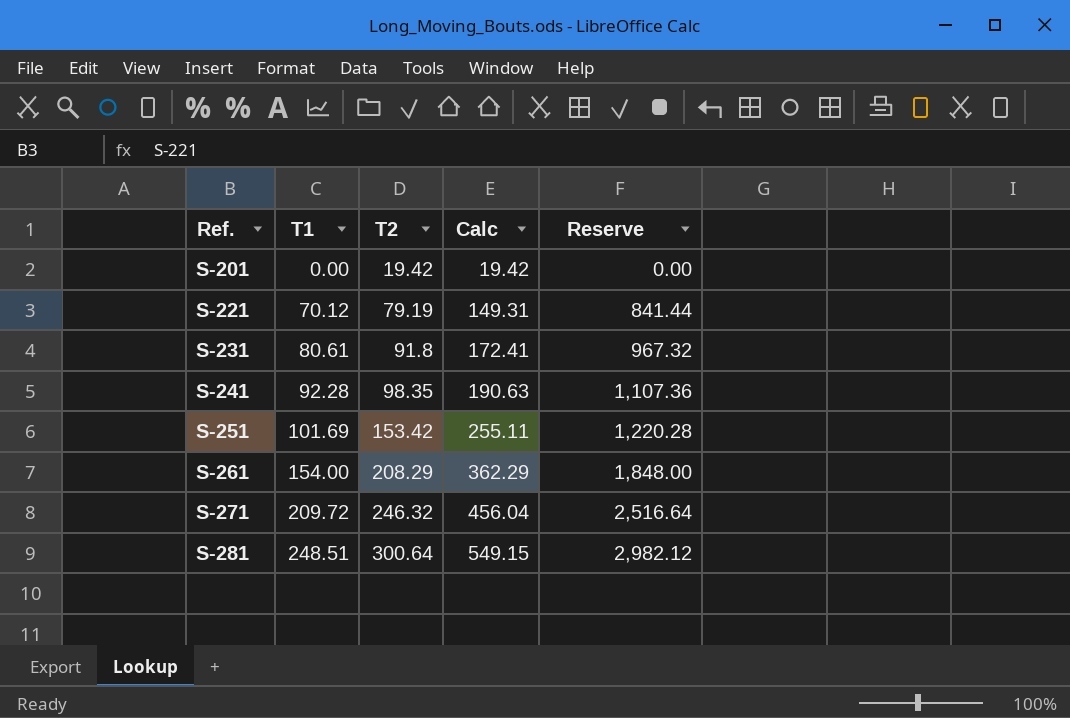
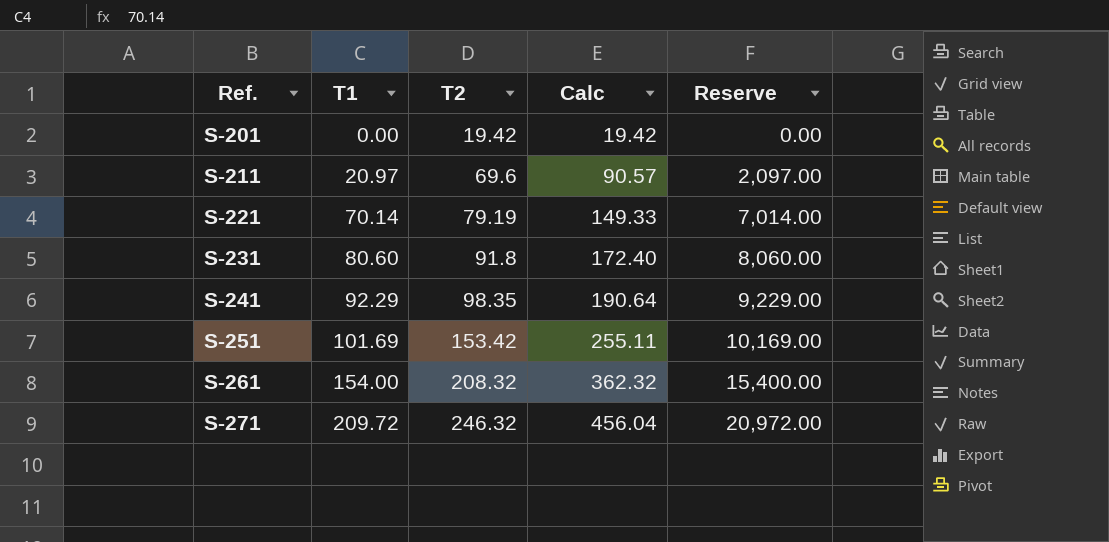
column Reserve | formula: [T1] * 12 -> [T1] * 100
row S-281: 248.51 | 300.64 | 549.15 | 2,982.12 -> none
row S-211: none -> 20.97 | 69.6 | 90.57 | 2,097.00
S-221 | T1: 70.12 -> 70.14
S-221 | Calc: 149.31 -> 149.33
S-231 | T1: 80.61 -> 80.60
S-231 | Calc: 172.41 -> 172.40
S-241 | T1: 92.28 -> 92.29
S-241 | Calc: 190.63 -> 190.64
S-261 | T2: 208.29 -> 208.32
S-261 | Calc: 362.29 -> 362.32

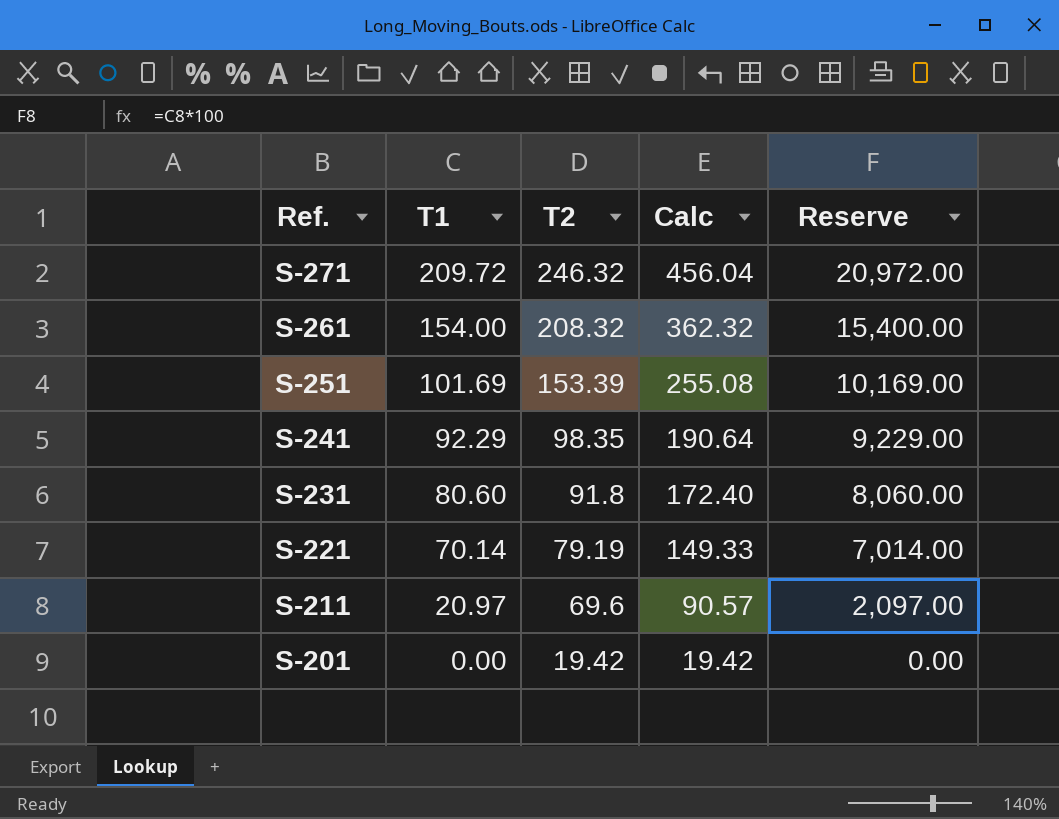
row order: Ref. ascending -> Ref. descending
S-251 | T2: 153.42 -> 153.39
S-251 | Calc: 255.11 -> 255.08

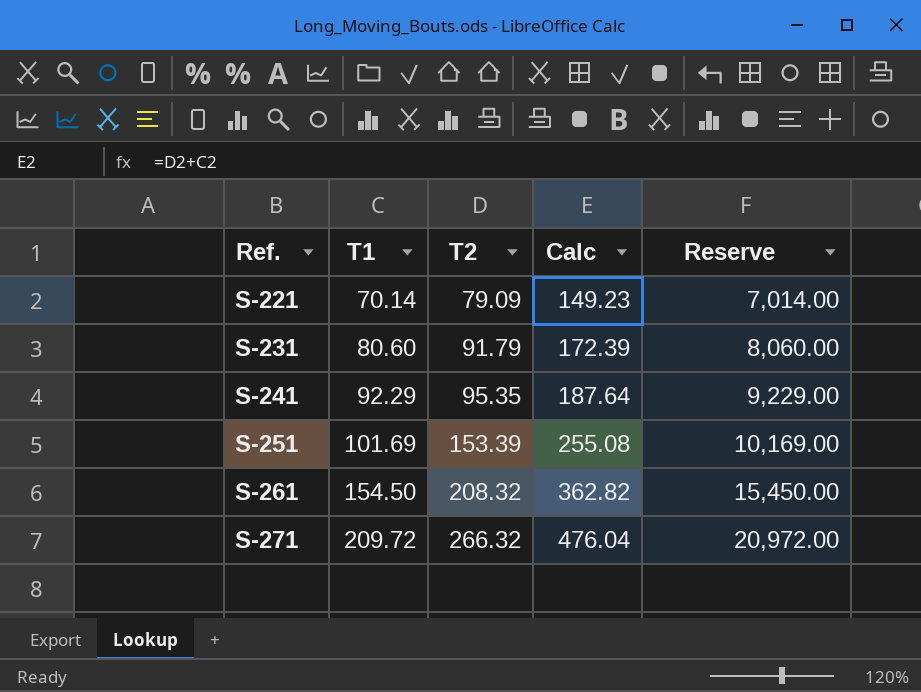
row order: Ref. descending -> Ref. ascending
row S-211: 20.97 | 69.6 | 90.57 | 2,097.00 -> none
row S-201: 0.00 | 19.42 | 19.42 | 0.00 -> none
S-221 | T2: 79.19 -> 79.09
S-221 | Calc: 149.33 -> 149.23
S-231 | T2: 91.8 -> 91.79
S-231 | Calc: 172.40 -> 172.39
S-241 | T2: 98.35 -> 95.35
S-241 | Calc: 190.64 -> 187.64
S-261 | T1: 154.00 -> 154.50
S-261 | Calc: 362.32 -> 362.82
S-261 | Reserve: 15,400.00 -> 15,450.00
S-271 | T2: 246.32 -> 266.32
S-271 | Calc: 456.04 -> 476.04

